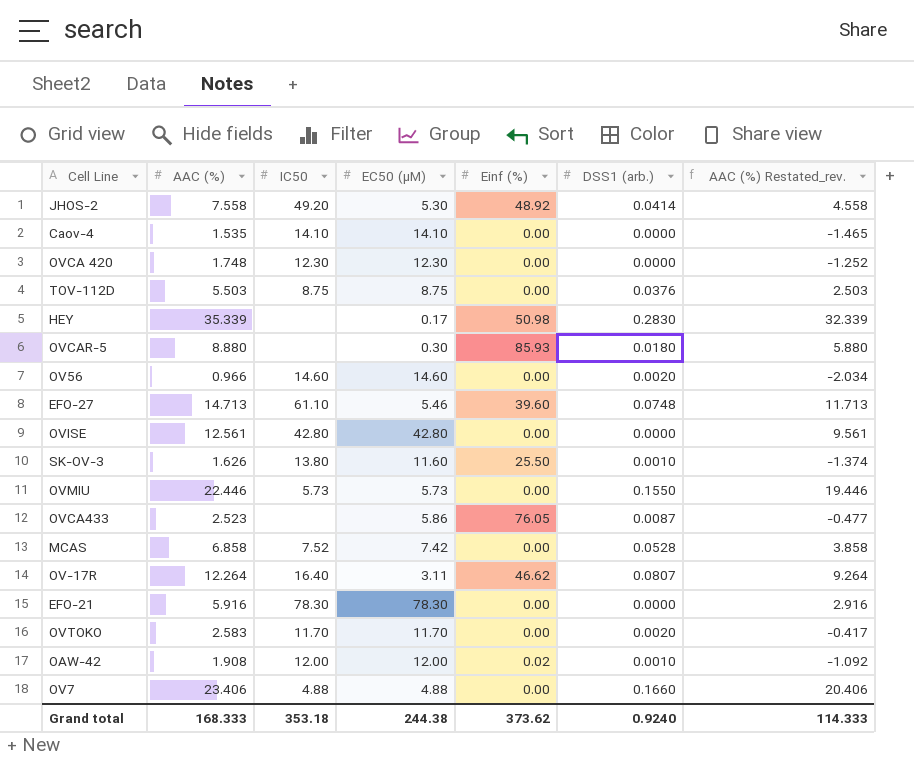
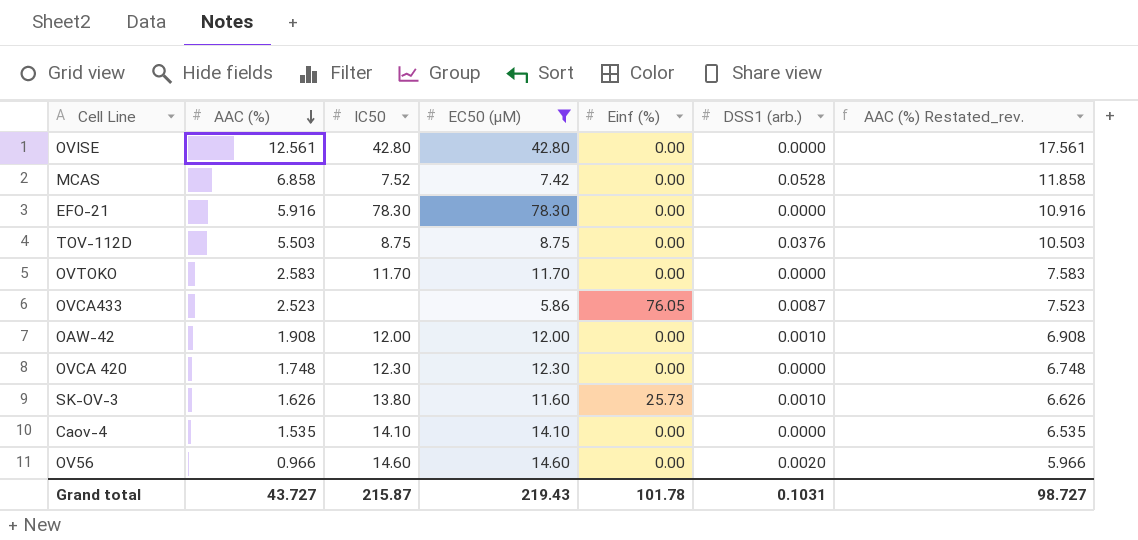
filter: none -> EC50 (µM) >= 5.86
row order: none -> AAC (%) descending
column AAC (%) Restated_rev. | formula: [AAC (%)] - 3 -> [AAC (%)] + 5
OVTOKO | DSS1 (arb.): 0.0020 -> 0.0000
OAW-42 | Einf (%): 0.02 -> 0.00
SK-OV-3 | Einf (%): 25.50 -> 25.73
Grand total | AAC (%): 168.333 -> 43.727
Grand total | IC50: 353.18 -> 215.87
Grand total | EC50 (µM): 244.38 -> 219.43
Grand total | Einf (%): 373.62 -> 101.78
Grand total | DSS1 (arb.): 0.9240 -> 0.1031
Grand total | AAC (%) Restated_rev.: 114.333 -> 98.727

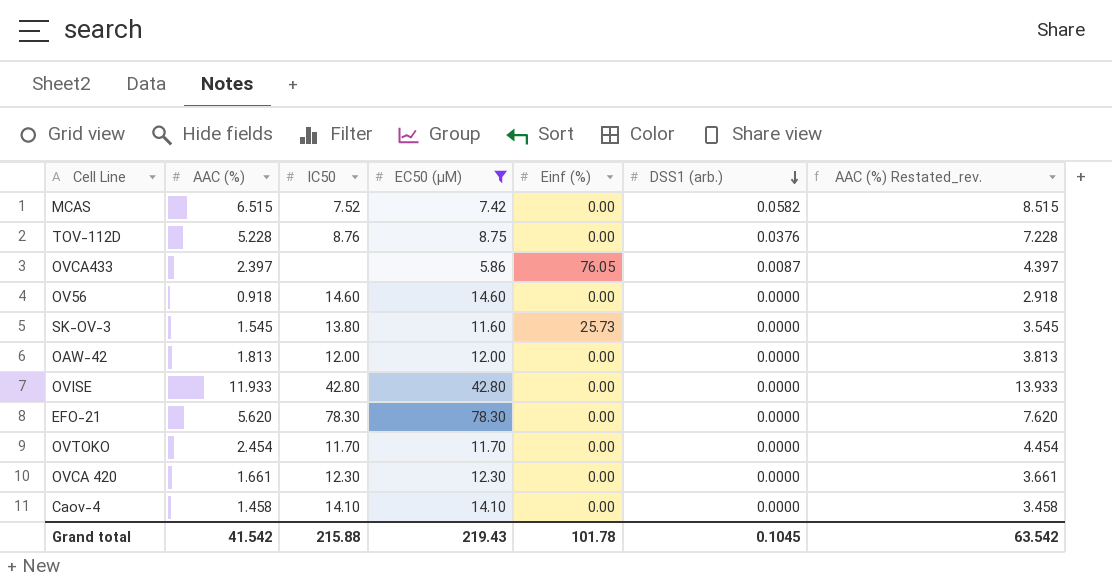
row order: AAC (%) descending -> DSS1 (arb.) descending
column AAC (%) Restated_rev. | formula: [AAC (%)] + 5 -> [AAC (%)] + 2
MCAS | AAC (%): 6.858 -> 6.515
MCAS | DSS1 (arb.): 0.0528 -> 0.0582
TOV-112D | AAC (%): 5.503 -> 5.228
TOV-112D | IC50: 8.75 -> 8.76
OVCA433 | AAC (%): 2.523 -> 2.397
OV56 | AAC (%): 0.966 -> 0.918
OV56 | DSS1 (arb.): 0.0020 -> 0.0000
SK-OV-3 | AAC (%): 1.626 -> 1.545
SK-OV-3 | DSS1 (arb.): 0.0010 -> 0.0000
OAW-42 | AAC (%): 1.908 -> 1.813
OAW-42 | DSS1 (arb.): 0.0010 -> 0.0000
OVISE | AAC (%): 12.561 -> 11.933
EFO-21 | AAC (%): 5.916 -> 5.620
OVTOKO | AAC (%): 2.583 -> 2.454
OVCA 420 | AAC (%): 1.748 -> 1.661
Caov-4 | AAC (%): 1.535 -> 1.458
Grand total | AAC (%): 43.727 -> 41.542
Grand total | IC50: 215.87 -> 215.88
Grand total | DSS1 (arb.): 0.1031 -> 0.1045
Grand total | AAC (%) Restated_rev.: 98.727 -> 63.542

